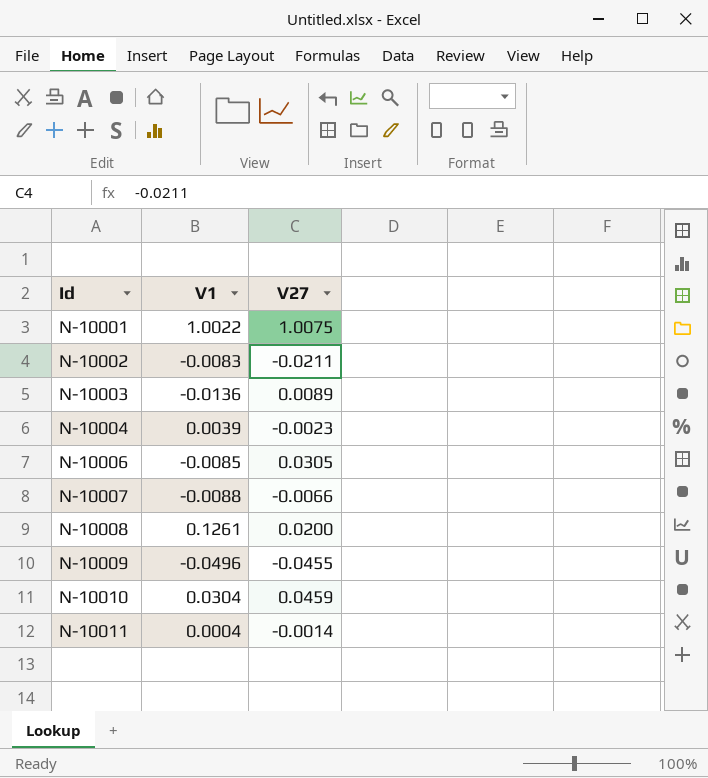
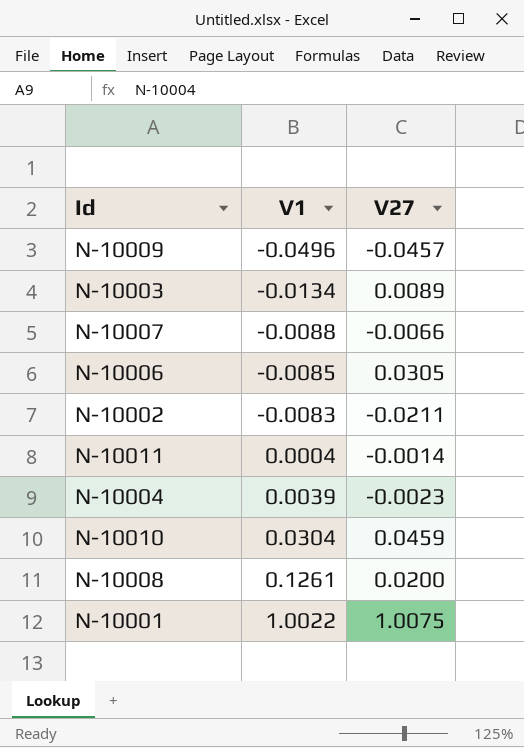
row order: Id ascending -> V1 ascending
N-10009 | V27: -0.0455 -> -0.0457
N-10003 | V1: -0.0136 -> -0.0134

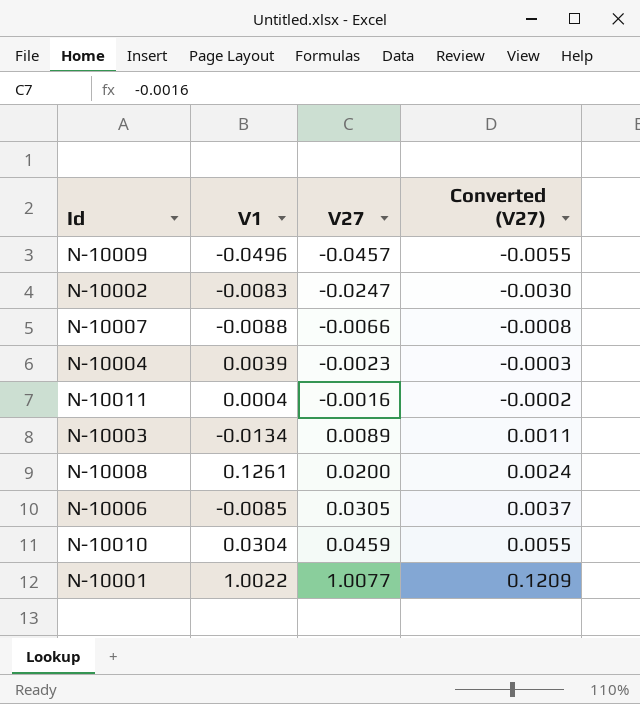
row order: V1 ascending -> V27 ascending
column Converted (V27) | formula: none -> [V27] * 0.12
N-10002 | V27: -0.0211 -> -0.0247
N-10011 | V27: -0.0014 -> -0.0016
N-10001 | V27: 1.0075 -> 1.0077

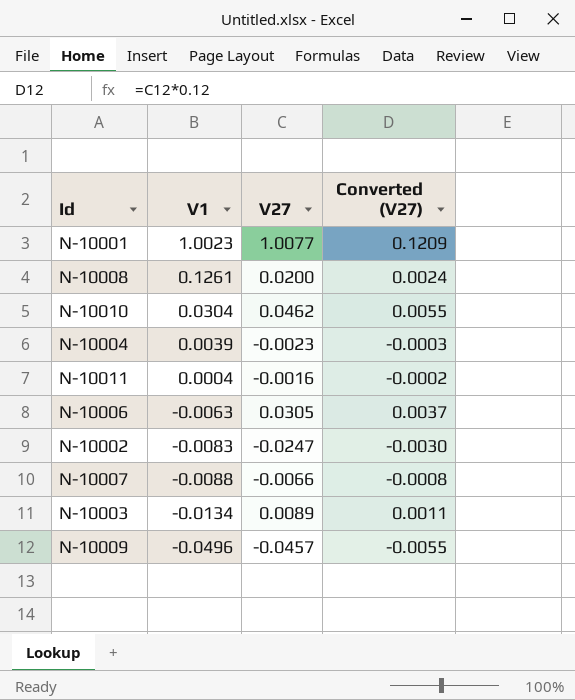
row order: V27 ascending -> V1 descending
N-10001 | V1: 1.0022 -> 1.0023
N-10010 | V27: 0.0459 -> 0.0462
N-10006 | V1: -0.0085 -> -0.0063

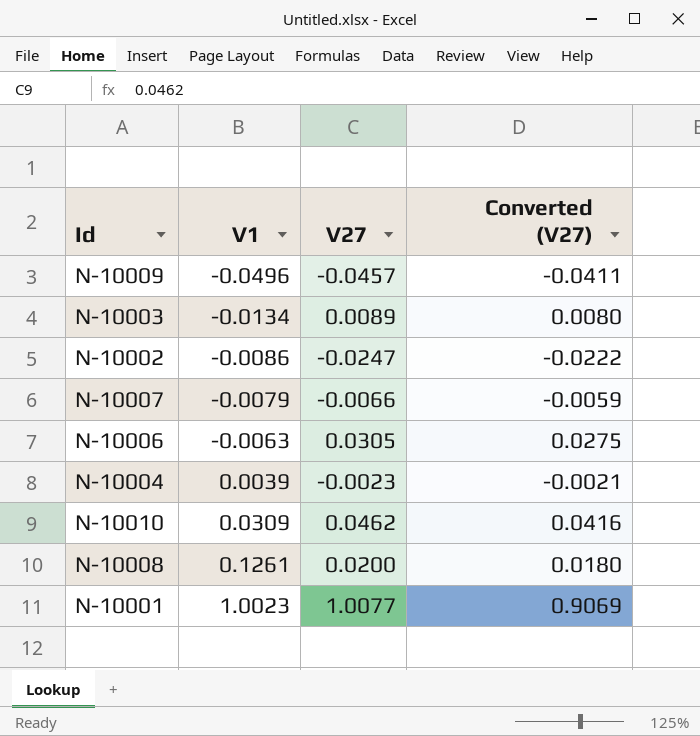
row order: V1 descending -> V1 ascending
column Converted (V27) | formula: [V27] * 0.12 -> [V27] * 0.9
row N-10011: 0.0004 | -0.0016 | -0.0002 -> none
N-10002 | V1: -0.0083 -> -0.0086
N-10007 | V1: -0.0088 -> -0.0079
N-10010 | V1: 0.0304 -> 0.0309

